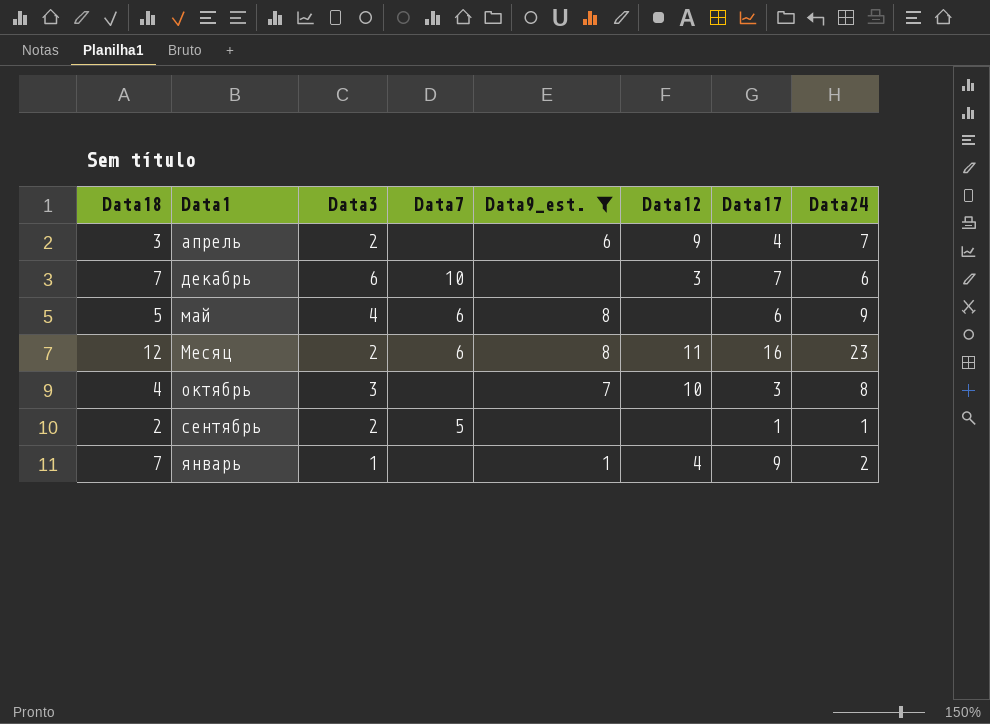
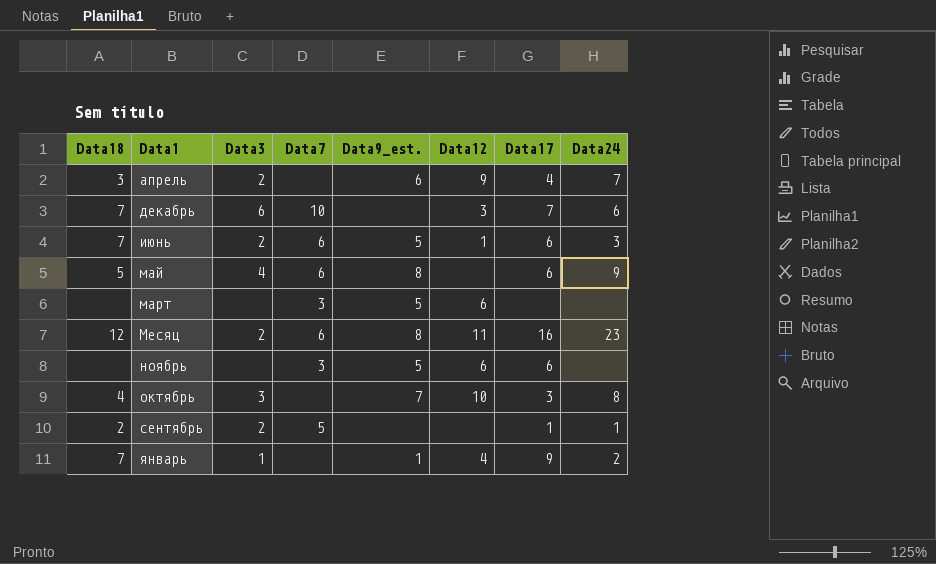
filter: Data9_est. != 5 -> none

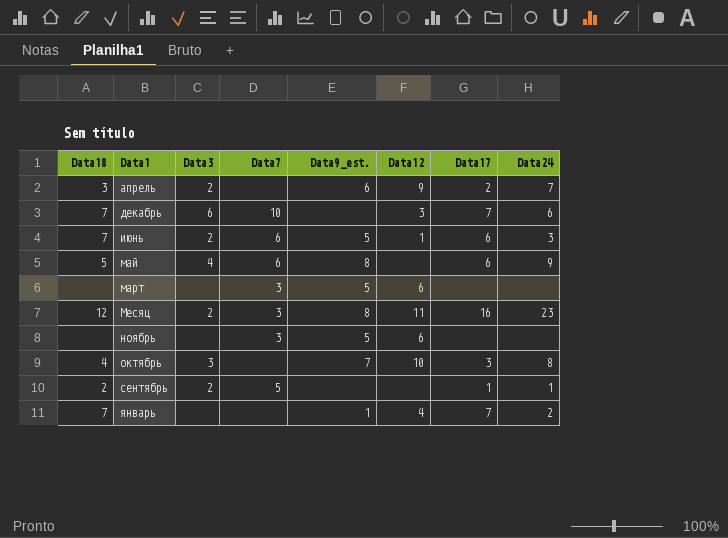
апрель | Data17: 4 -> 2
Месяц | Data7: 6 -> 3
ноябрь | Data17: 6 -> none
январь | Data3: 1 -> none
январь | Data17: 9 -> 7

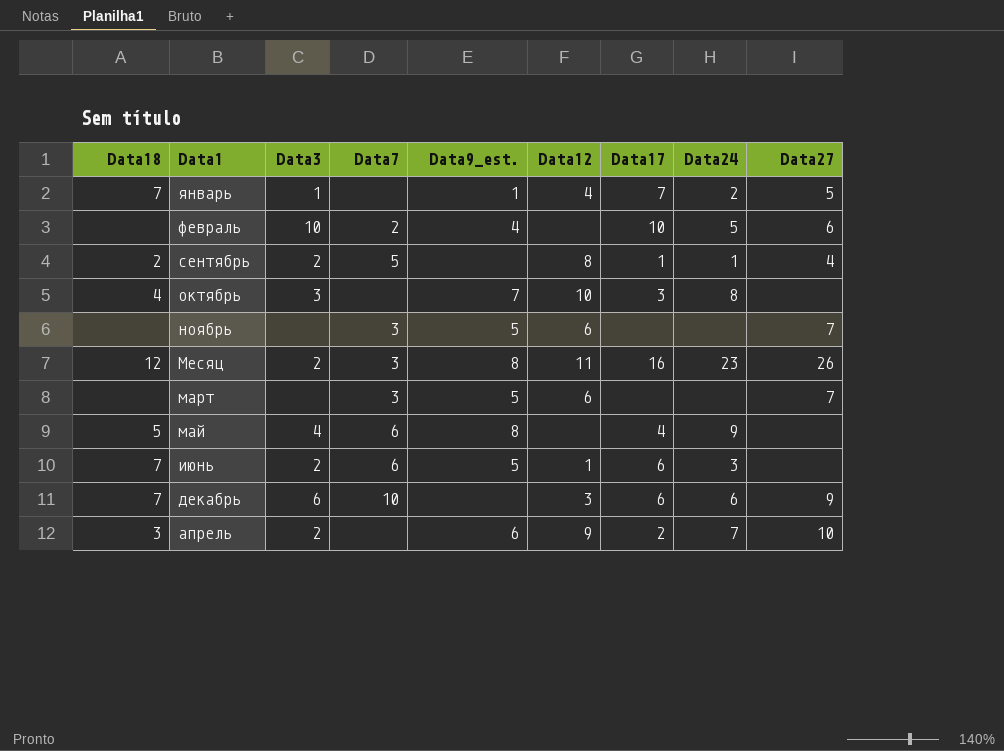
row order: Data1 ascending -> Data1 descending
column Data27 | position: none -> 9
январь | Data3: none -> 1
row февраль: none -> none | 10 | 2 | 4 | none | 10 | 5 | 6
сентябрь | Data12: none -> 8
май | Data17: 6 -> 4
декабрь | Data17: 7 -> 6

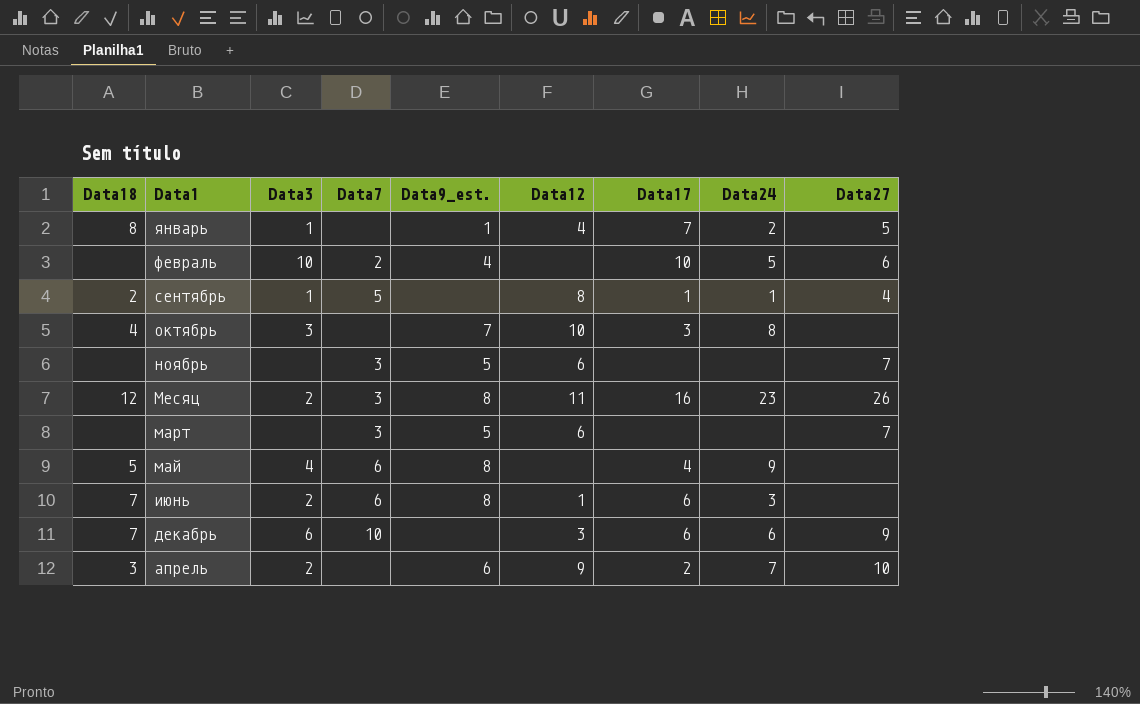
январь | Data18: 7 -> 8
сентябрь | Data3: 2 -> 1
июнь | Data9_est.: 5 -> 8

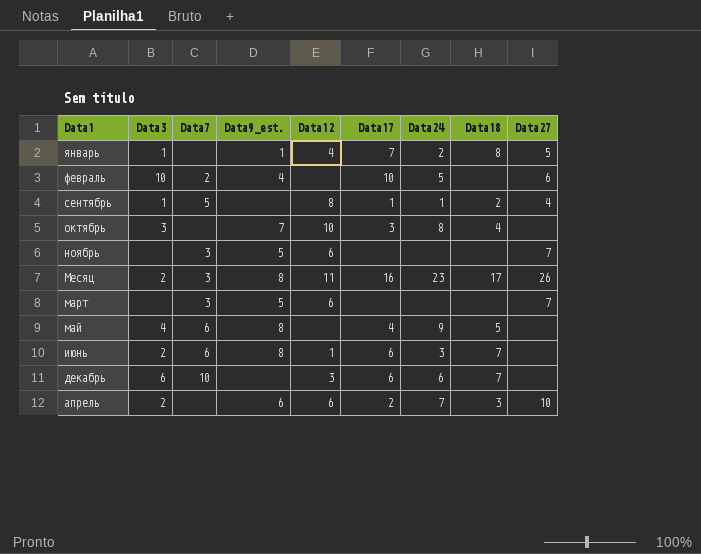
column Data18 | position: 1 -> 8
Месяц | Data18: 12 -> 17
декабрь | Data27: 9 -> none
апрель | Data12: 9 -> 6

